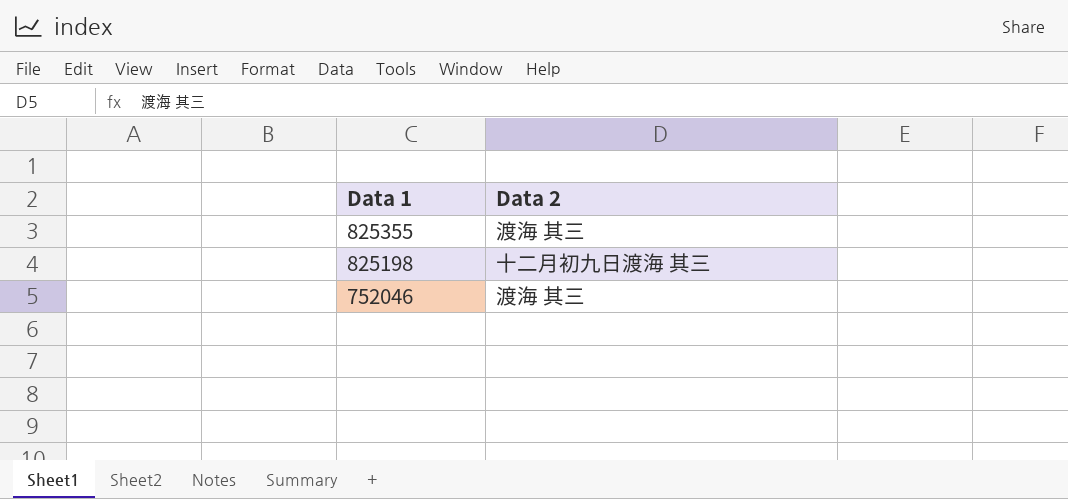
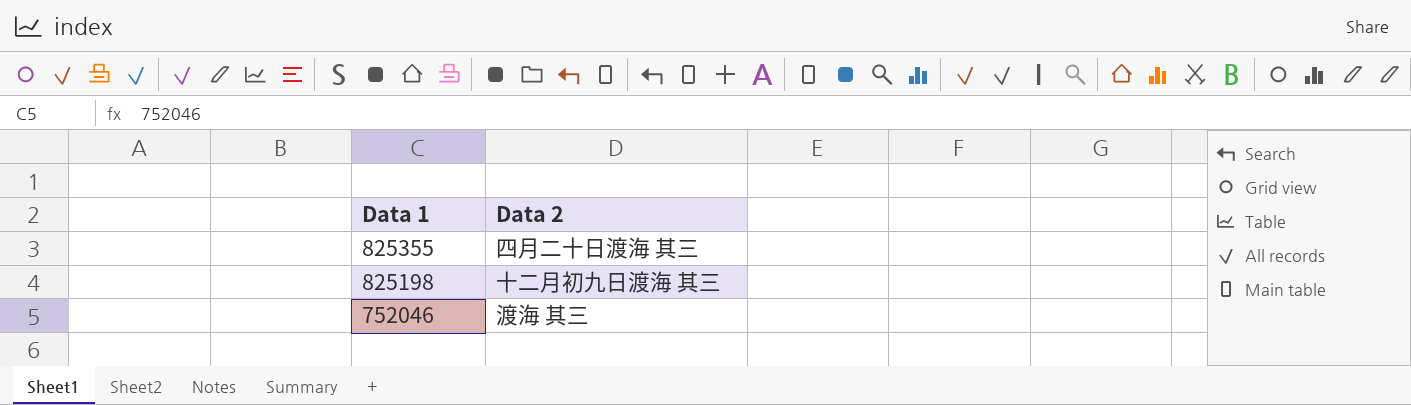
825355 | Data 2: 渡海 其三 -> 四月二十日渡海 其三

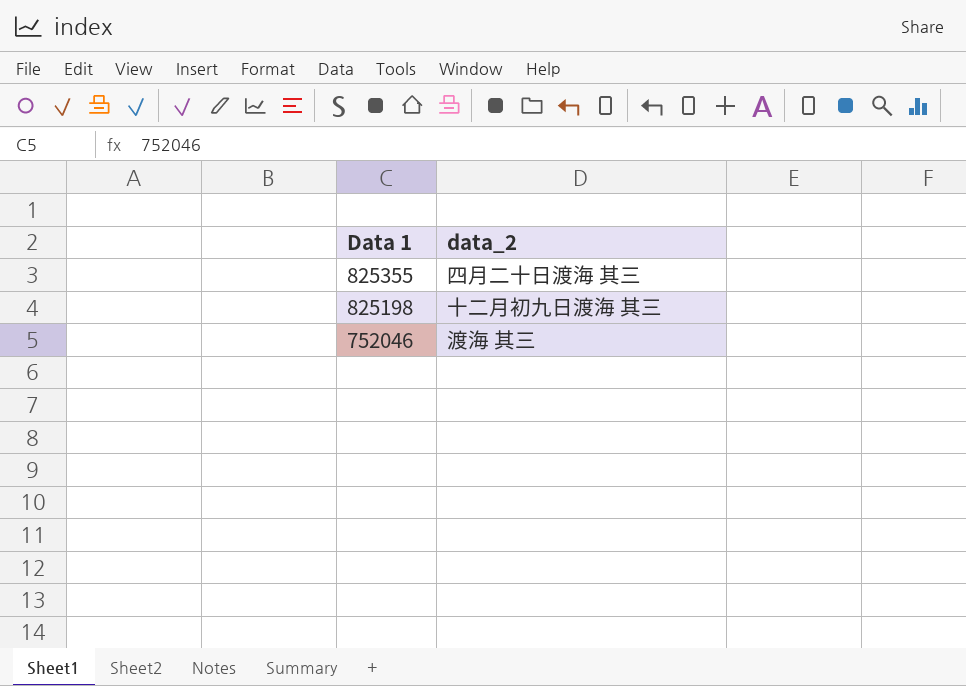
column name: Data 2 -> data_2

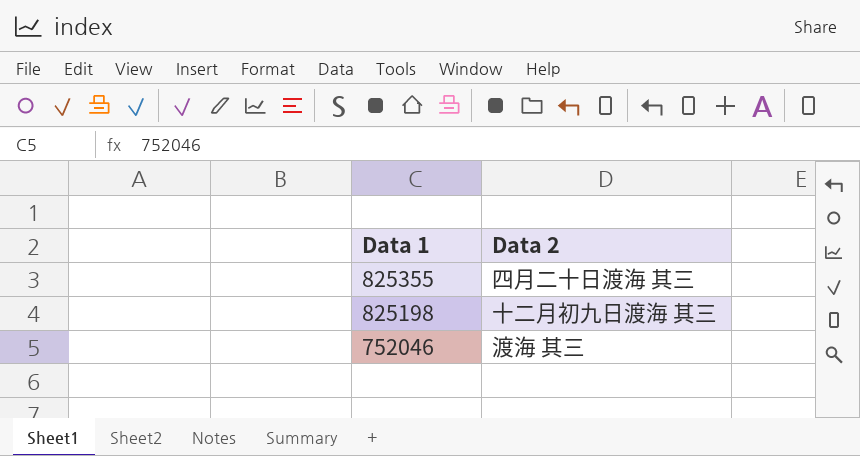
column name: data_2 -> Data 2

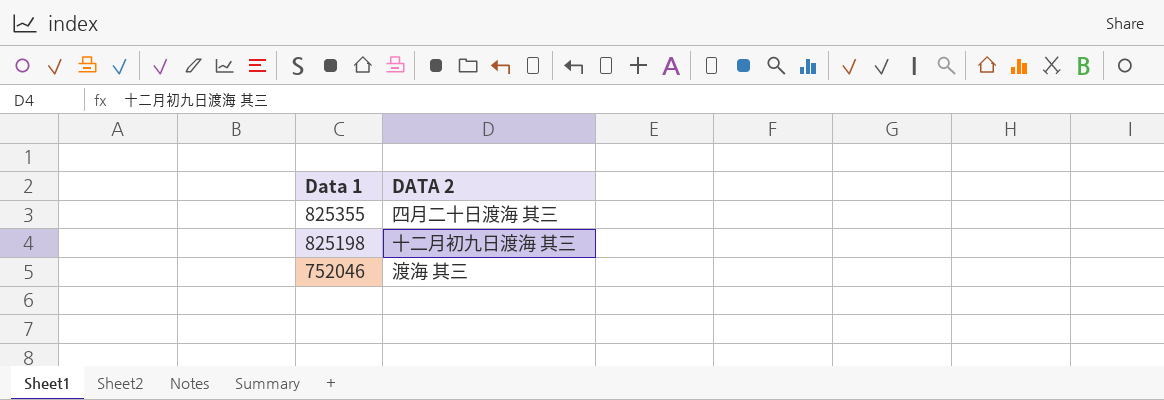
column name: Data 2 -> DATA 2

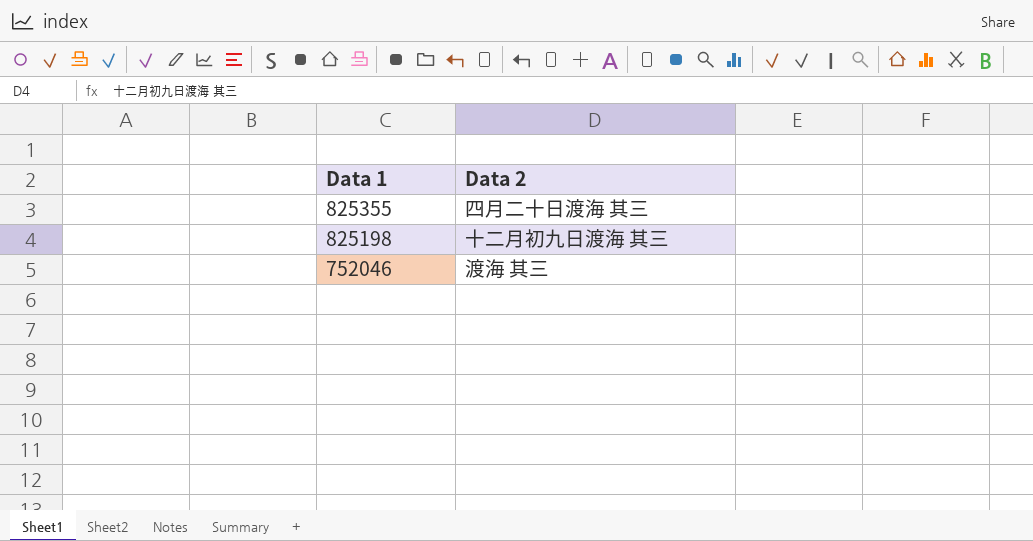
column name: DATA 2 -> Data 2

